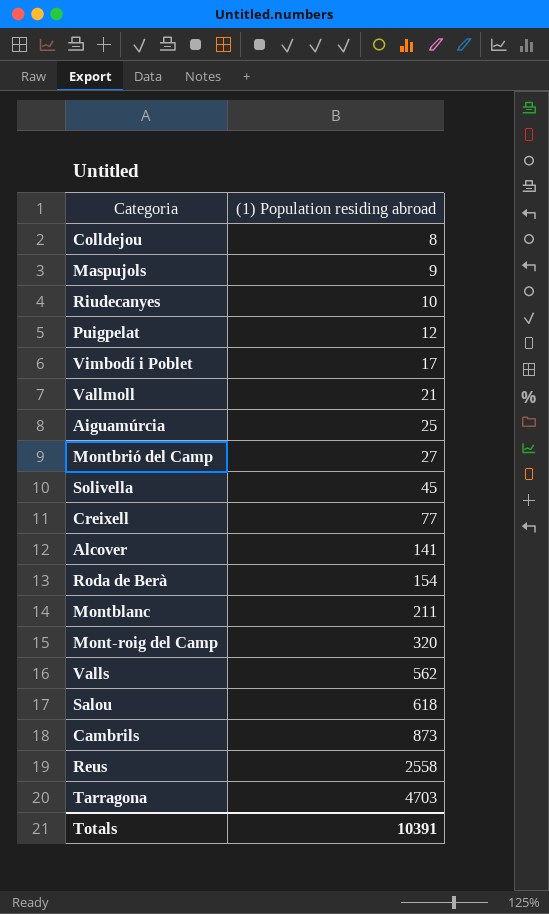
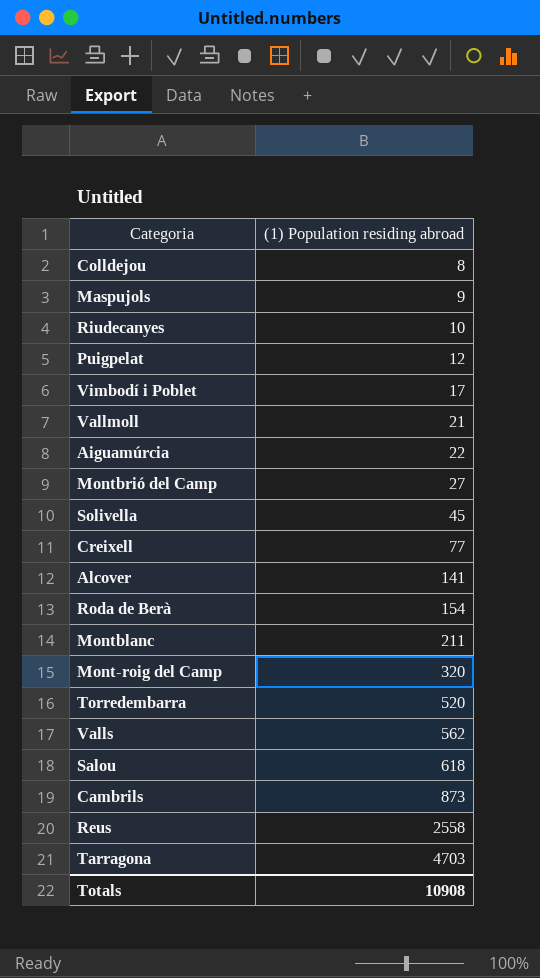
Aiguamúrcia | (1) Population residing abroad: 25 -> 22
row Torredembarra: none -> 520
Totals | (1) Population residing abroad: 10391 -> 10908

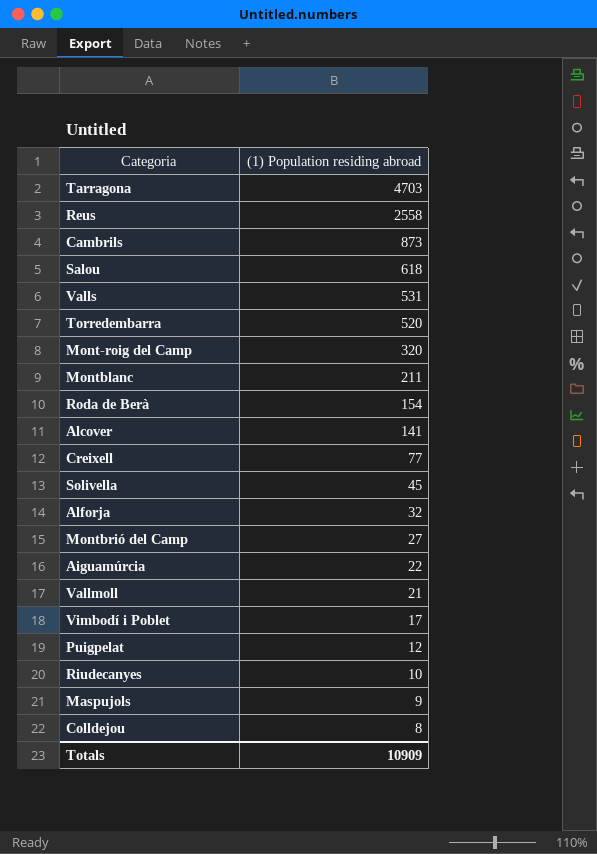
row order: (1) Population residing abroad ascending -> (1) Population residing abroad descending
Valls | (1) Population residing abroad: 562 -> 531
row Alforja: none -> 32
Totals | (1) Population residing abroad: 10908 -> 10909

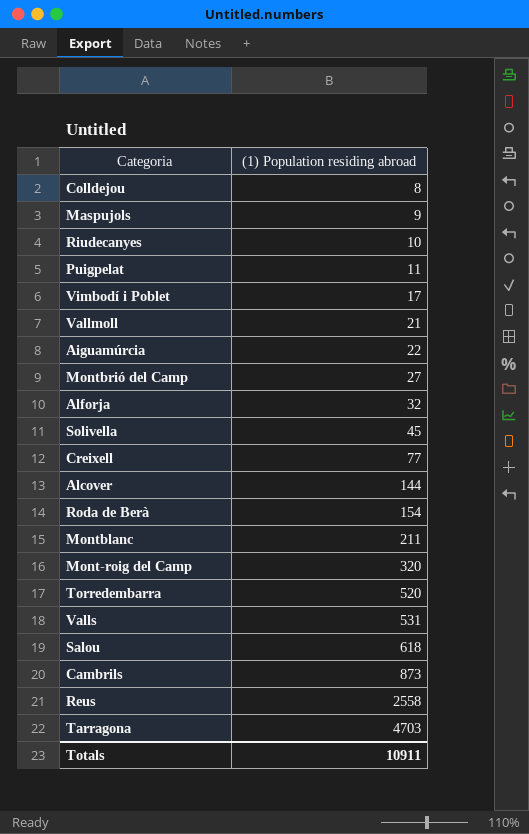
row order: (1) Population residing abroad descending -> (1) Population residing abroad ascending
Puigpelat | (1) Population residing abroad: 12 -> 11
Alcover | (1) Population residing abroad: 141 -> 144
Totals | (1) Population residing abroad: 10909 -> 10911

